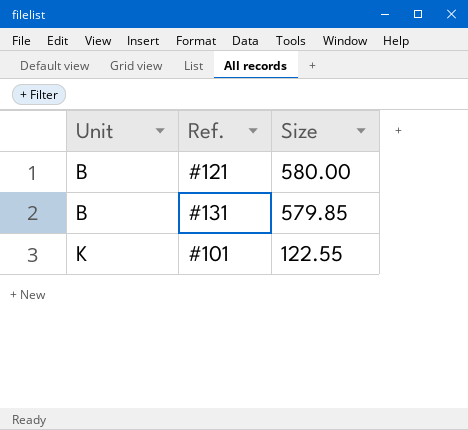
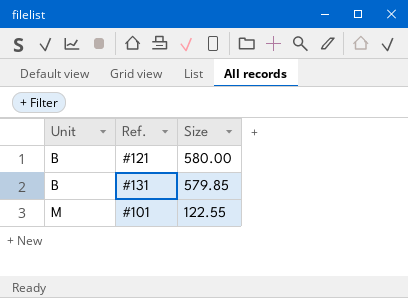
#101 | Unit: K -> M

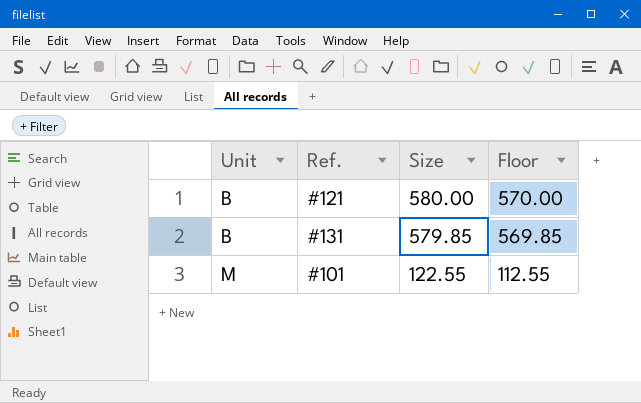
column Floor | formula: none -> [Size] - 10

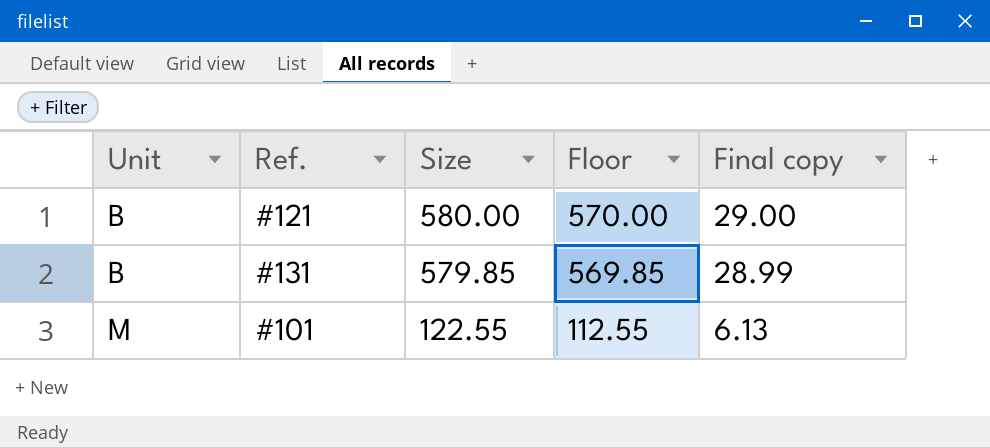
column Final copy | formula: none -> [Size] * 0.05

